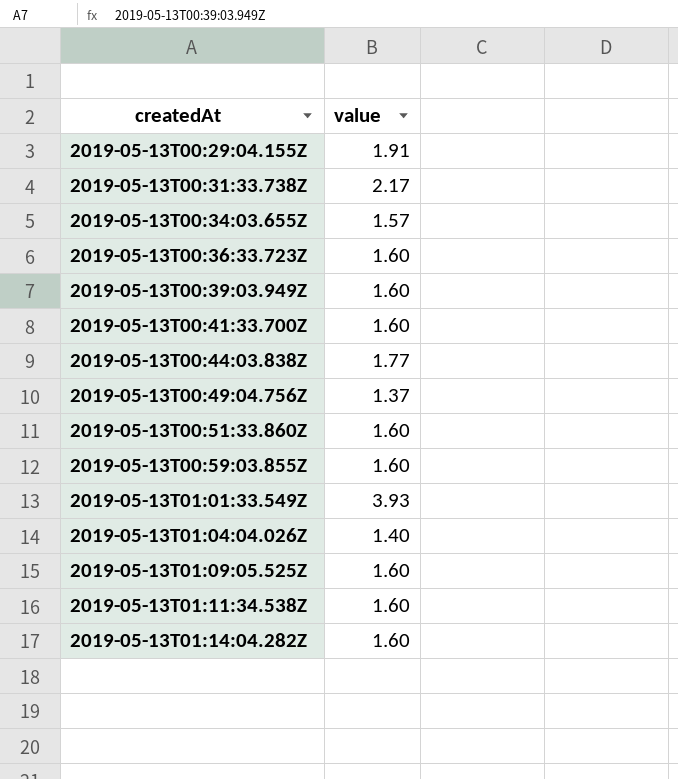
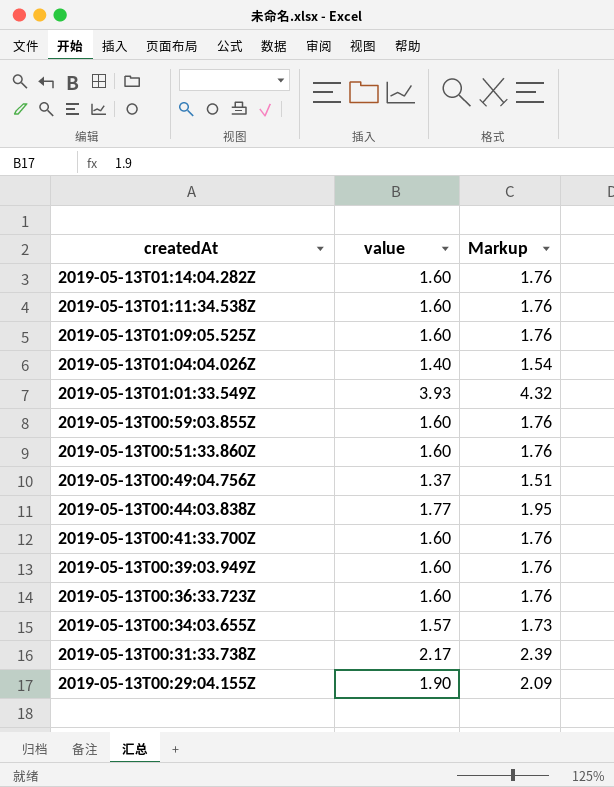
row order: createdAt ascending -> createdAt descending
column Markup | formula: none -> [value] * 1.1
2019-05-13T00:29:04.155Z | value: 1.91 -> 1.90

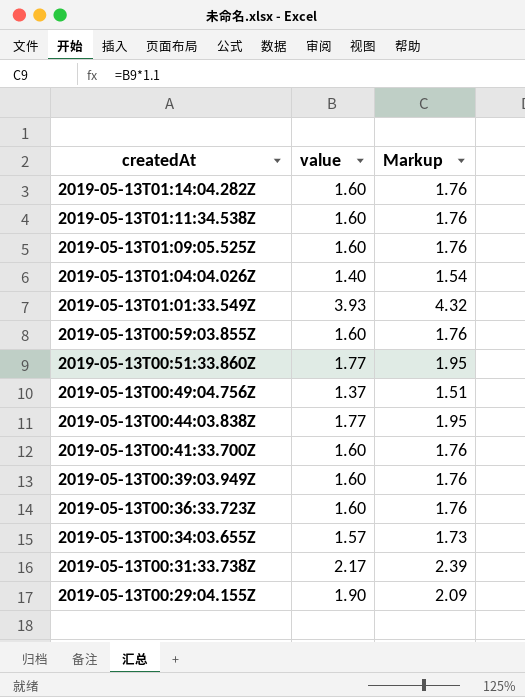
2019-05-13T00:51:33.860Z | value: 1.60 -> 1.77
2019-05-13T00:51:33.860Z | Markup: 1.76 -> 1.95

